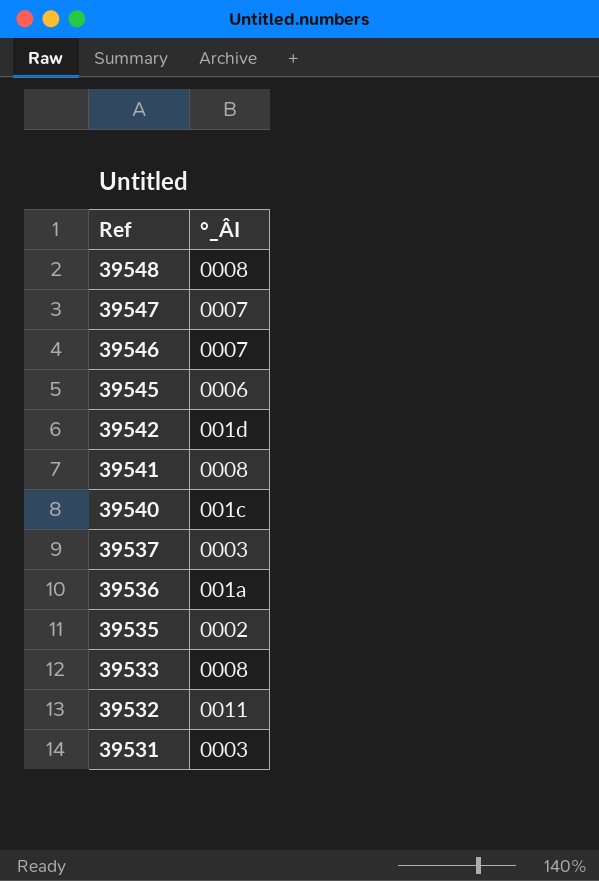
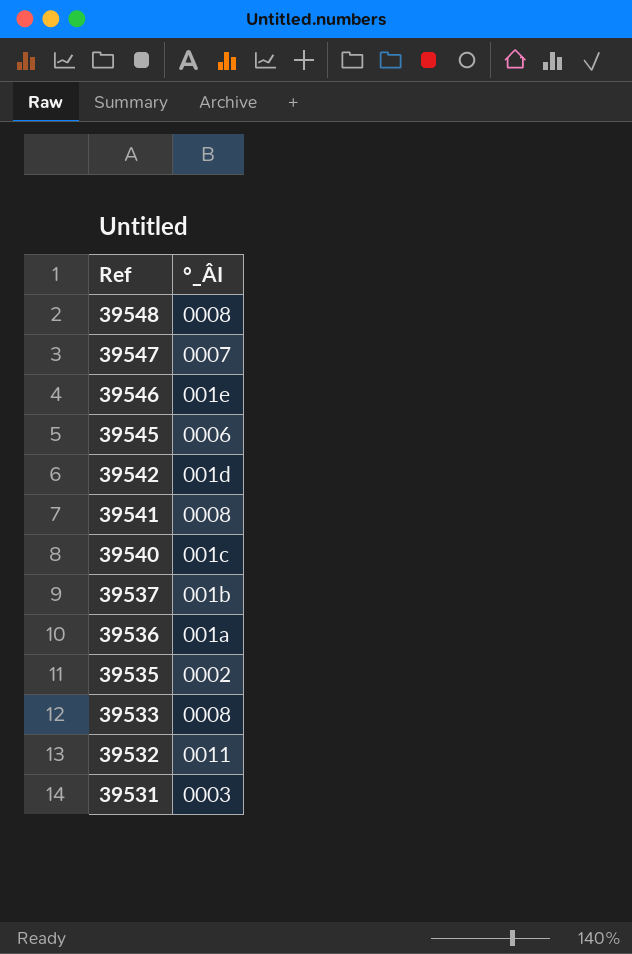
39546 | °_ÂI: 0007 -> 001e
39537 | °_ÂI: 0003 -> 001b

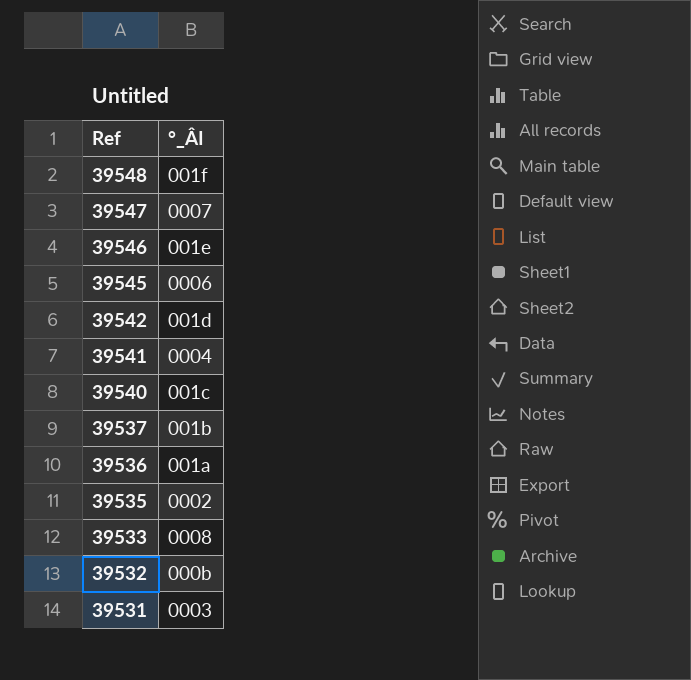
39548 | °_ÂI: 0008 -> 001f
39541 | °_ÂI: 0008 -> 0004
39532 | °_ÂI: 0011 -> 000b

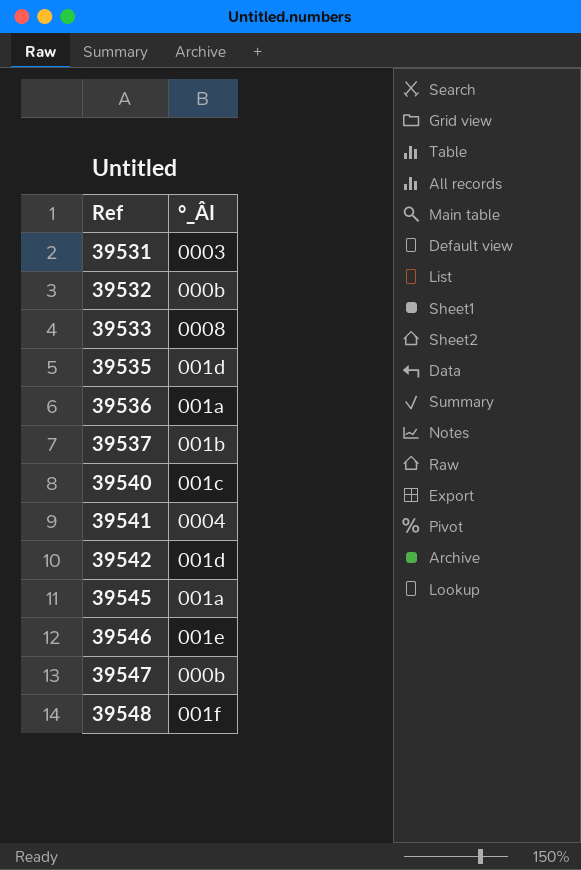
row order: Ref descending -> Ref ascending
39535 | °_ÂI: 0002 -> 001d
39545 | °_ÂI: 0006 -> 001a
39547 | °_ÂI: 0007 -> 000b

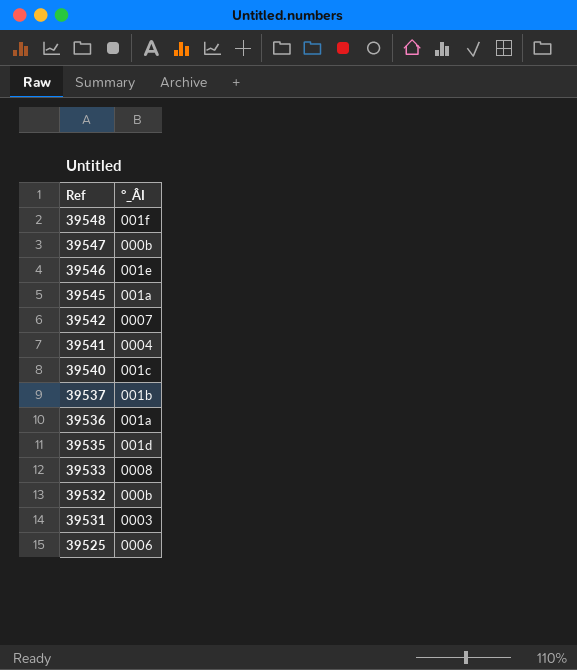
row order: Ref ascending -> Ref descending
39542 | °_ÂI: 001d -> 0007
row 39525: none -> 0006

